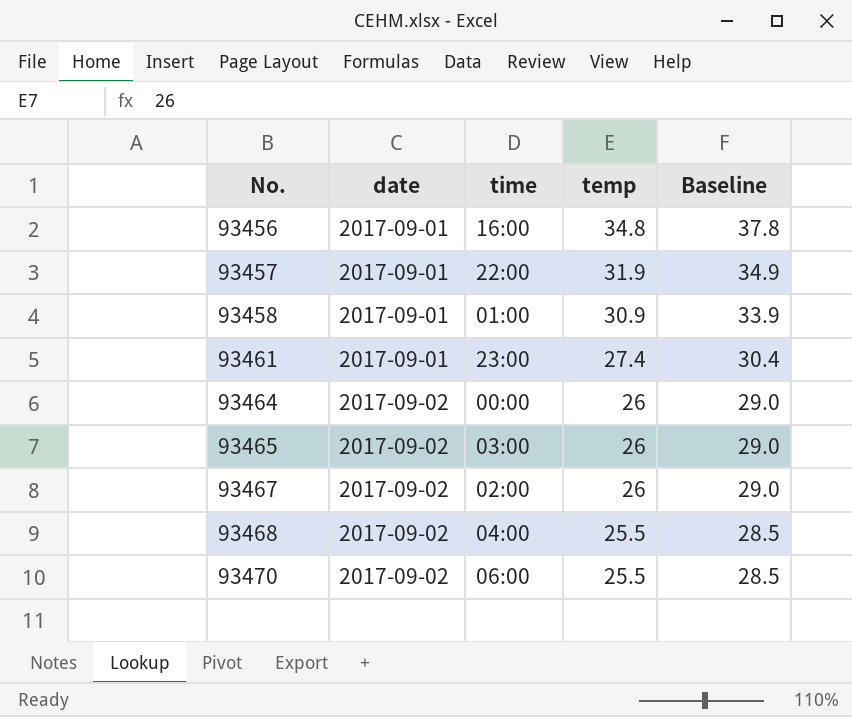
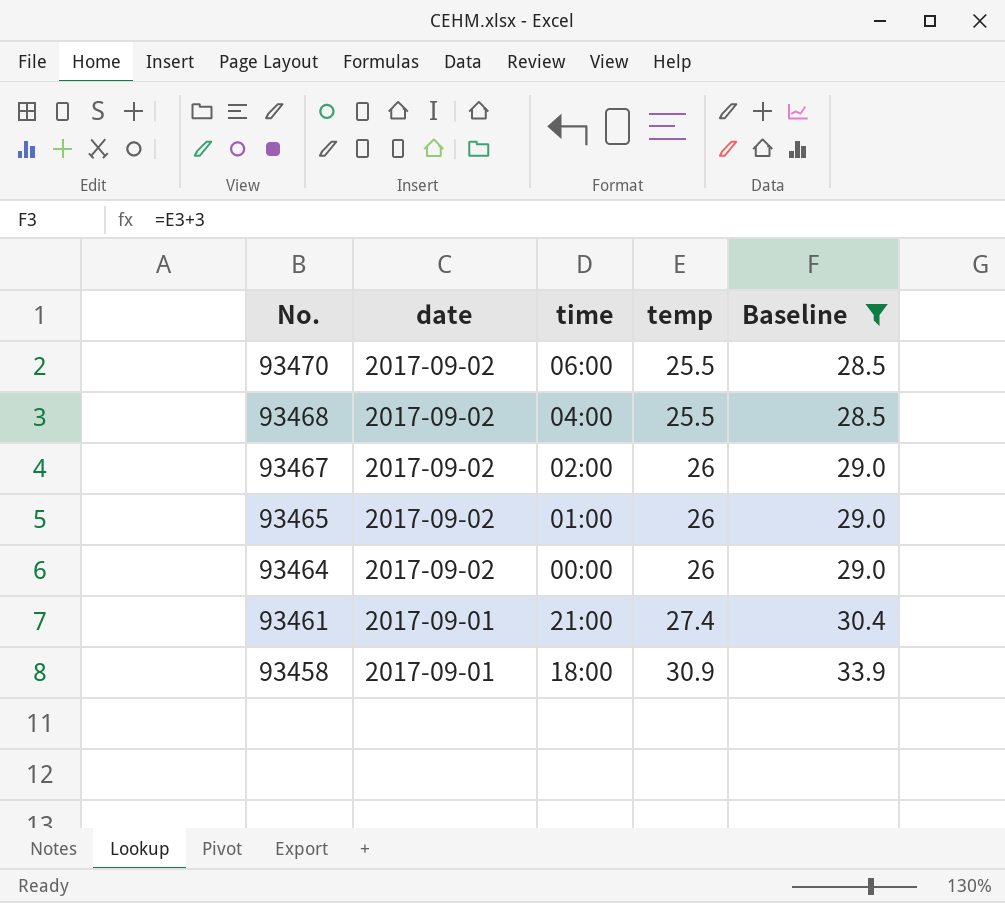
filter: none -> Baseline <= 33.9
row order: No. ascending -> No. descending
93465 | time: 03:00 -> 01:00
93461 | time: 23:00 -> 21:00
93458 | time: 01:00 -> 18:00

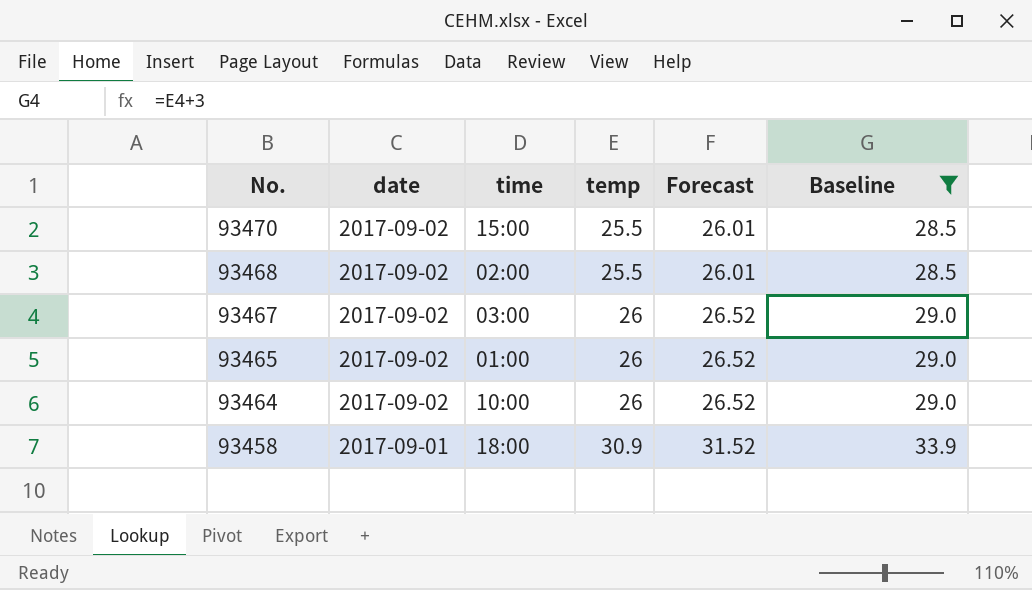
column Forecast | formula: none -> [temp] * 1.02
row 93461: 2017-09-01 | 21:00 | 27.4 | 30.4 -> none
93470 | time: 06:00 -> 15:00
93468 | time: 04:00 -> 02:00
93467 | time: 02:00 -> 03:00
93464 | time: 00:00 -> 10:00

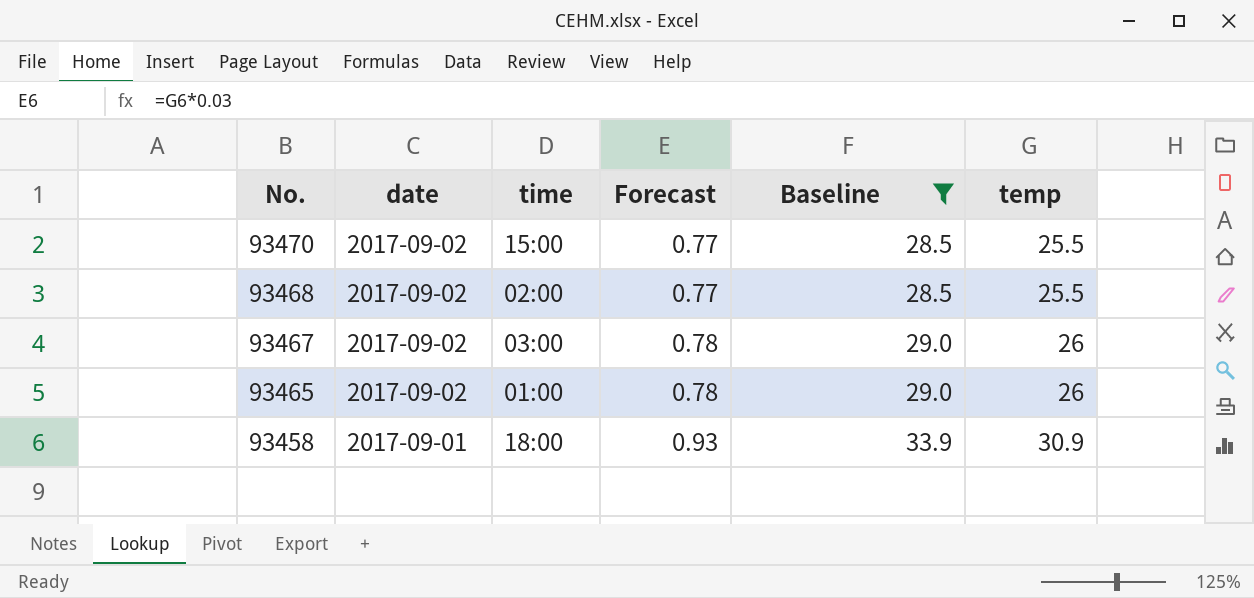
column Forecast | formula: [temp] * 1.02 -> [temp] * 0.03
column temp | position: 4 -> 6
row 93464: 2017-09-02 | 10:00 | 26 | 26.52 | 29.0 -> none

